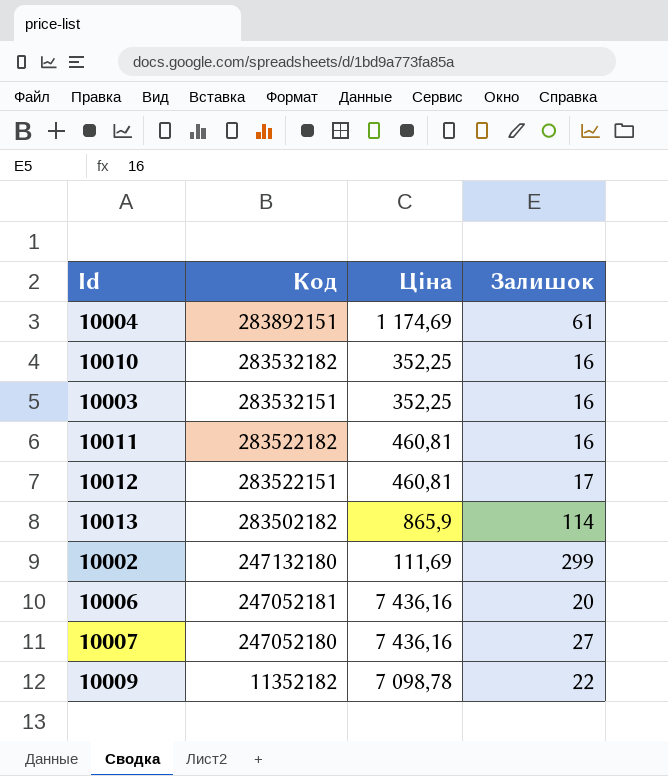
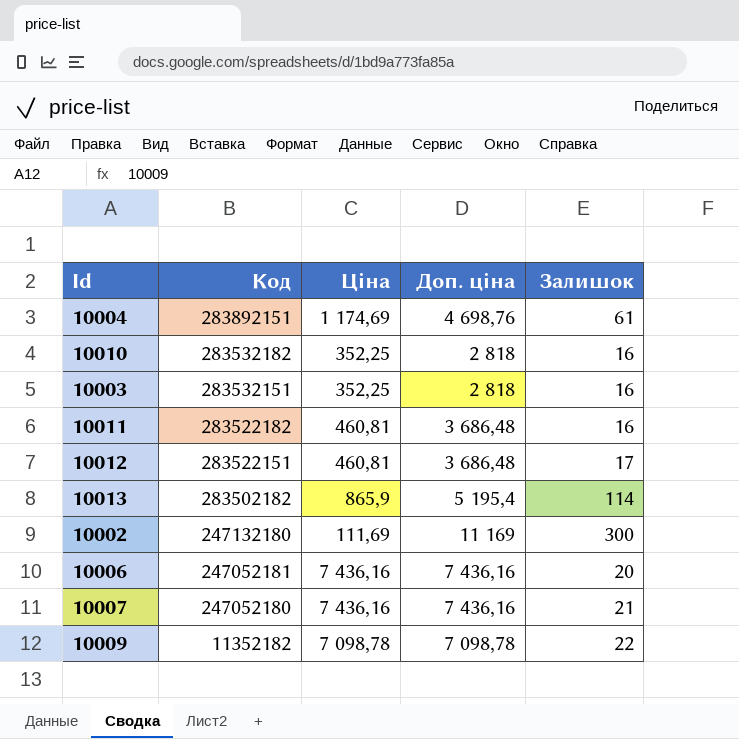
column Доп. ціна | position: none -> 4
10002 | Залишок: 299 -> 300
10007 | Залишок: 27 -> 21

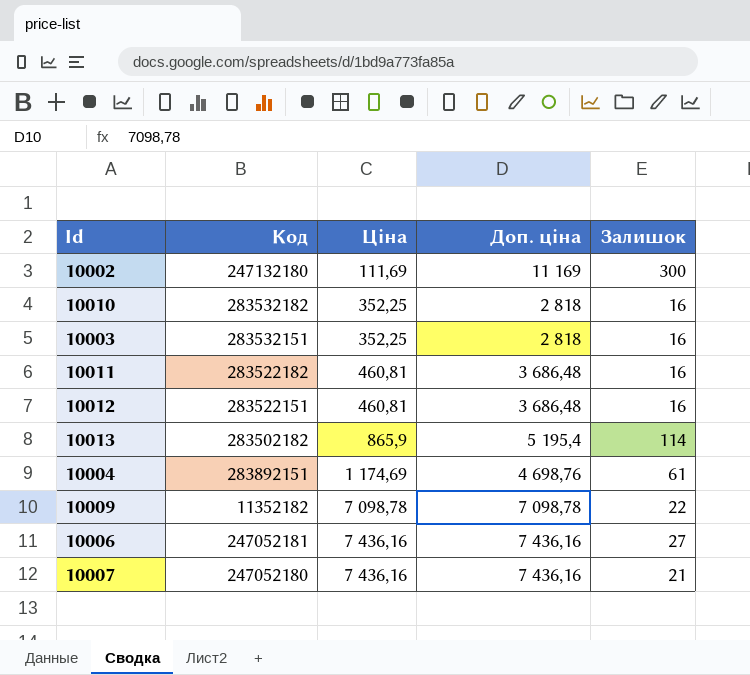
row order: Код descending -> Ціна ascending
10012 | Залишок: 17 -> 16
10006 | Залишок: 20 -> 27

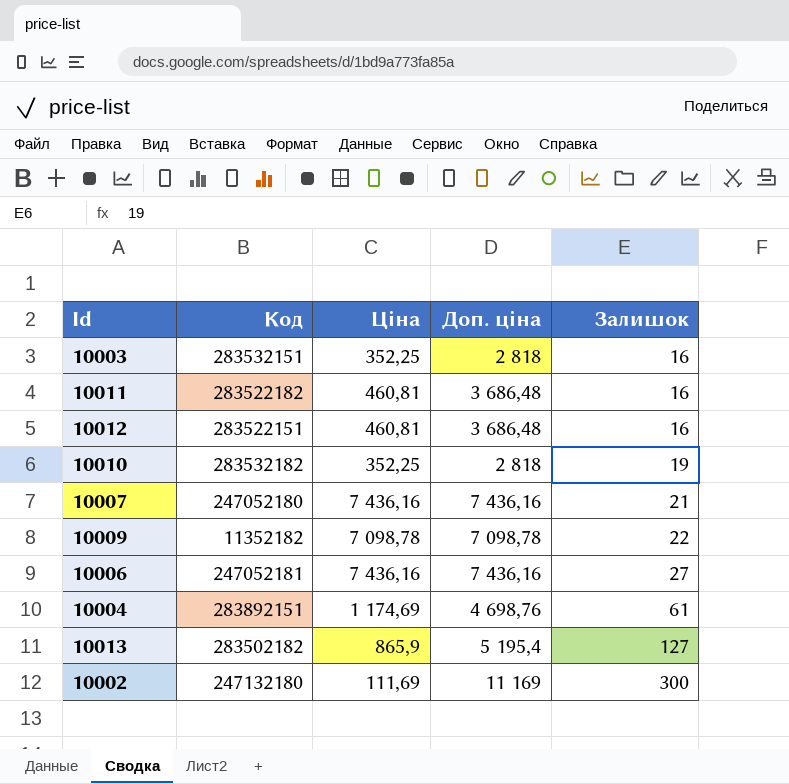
row order: Ціна ascending -> Залишок ascending
10010 | Залишок: 16 -> 19
10013 | Залишок: 114 -> 127

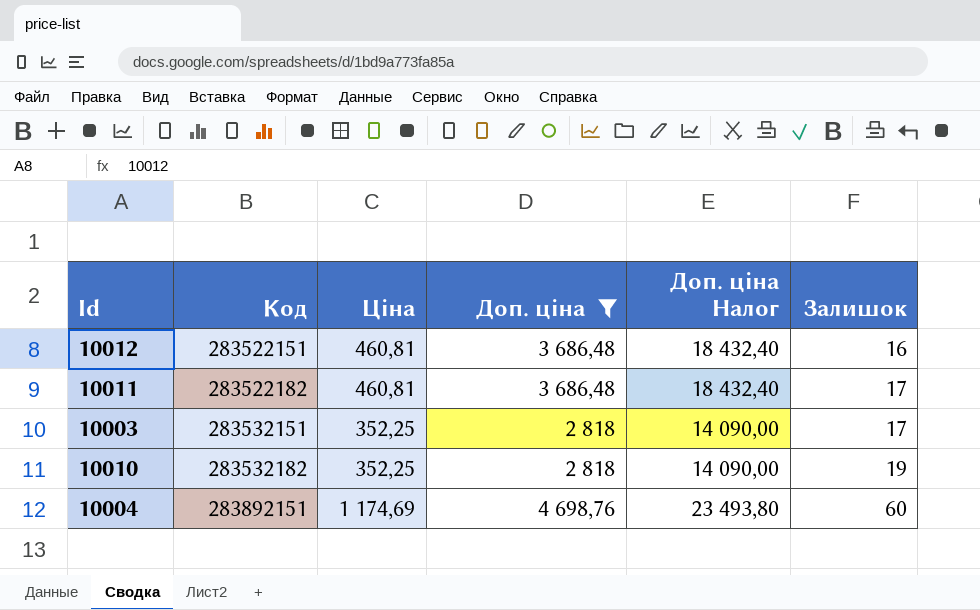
filter: none -> Доп. ціна <= 4 698,76
row order: Залишок ascending -> Код ascending
column Доп. ціна Налог | formula: none -> [Доп. ціна] * 5
10011 | Залишок: 16 -> 17
10003 | Залишок: 16 -> 17
10004 | Залишок: 61 -> 60

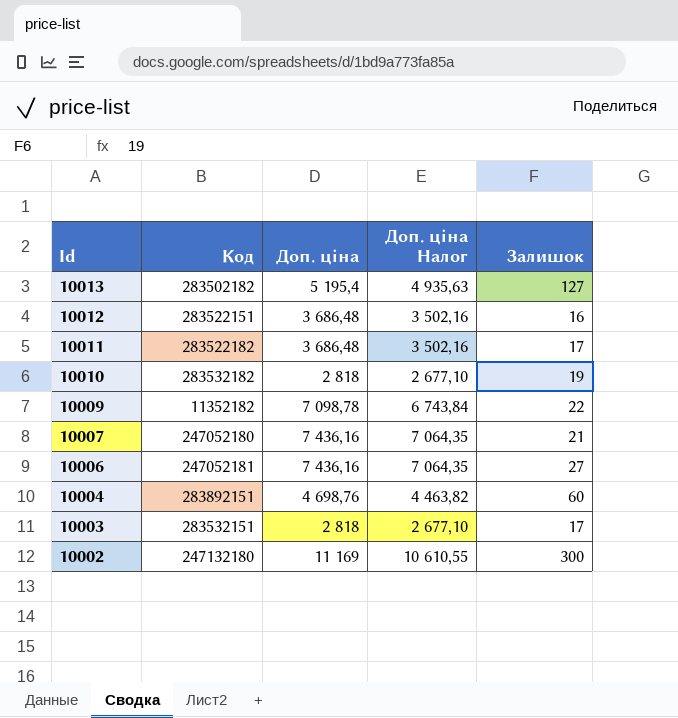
filter: Доп. ціна <= 4 698,76 -> none
row order: Код ascending -> Id descending
column Ціна | position: 3 -> none
column Доп. ціна Налог | formula: [Доп. ціна] * 5 -> [Доп. ціна] * 0,95

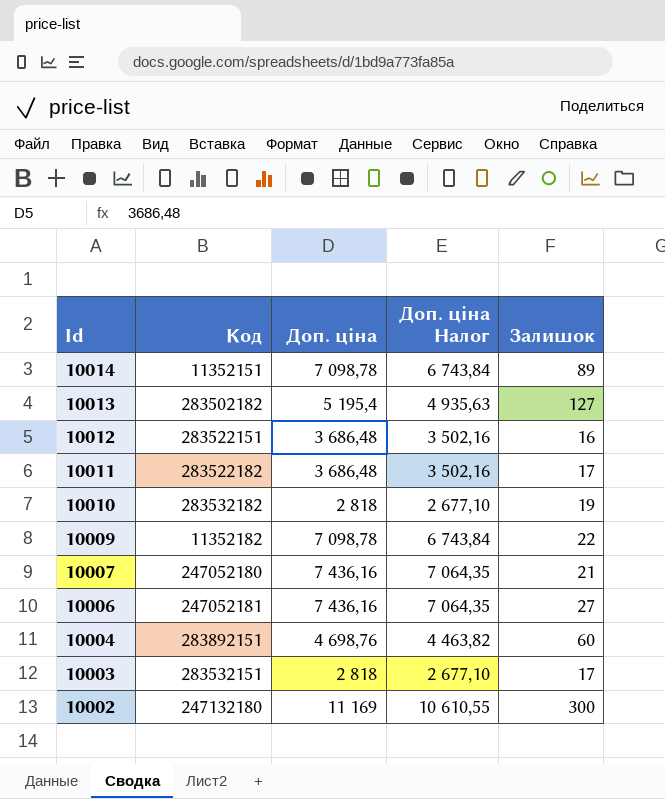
row 10014: none -> 11352151 | 7 098,78 | 6 743,84 | 89

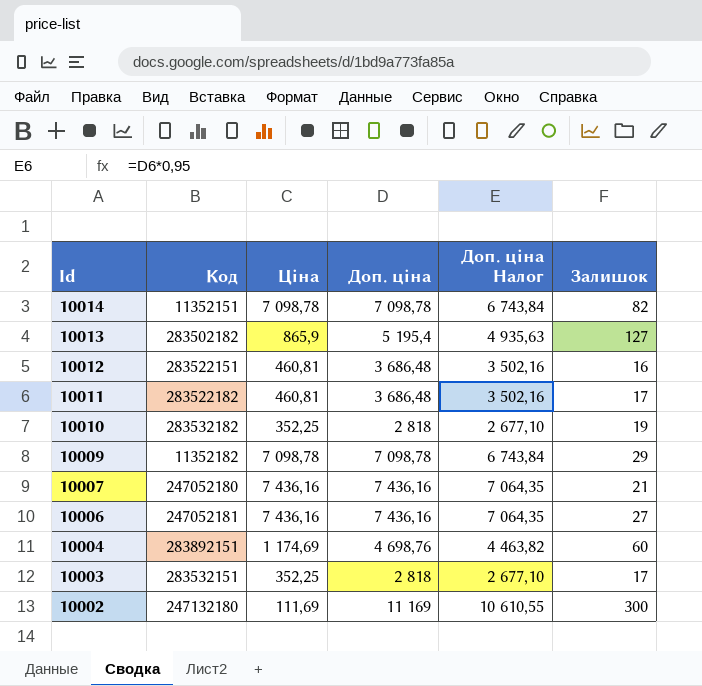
column Ціна | position: none -> 3
10014 | Залишок: 89 -> 82
10009 | Залишок: 22 -> 29

